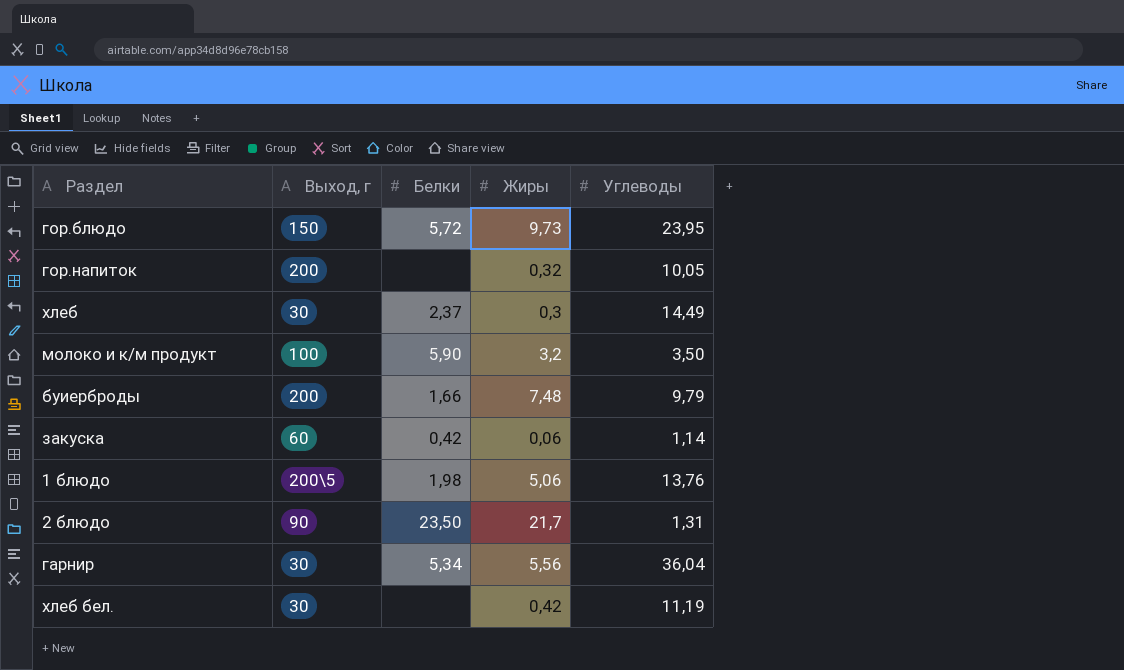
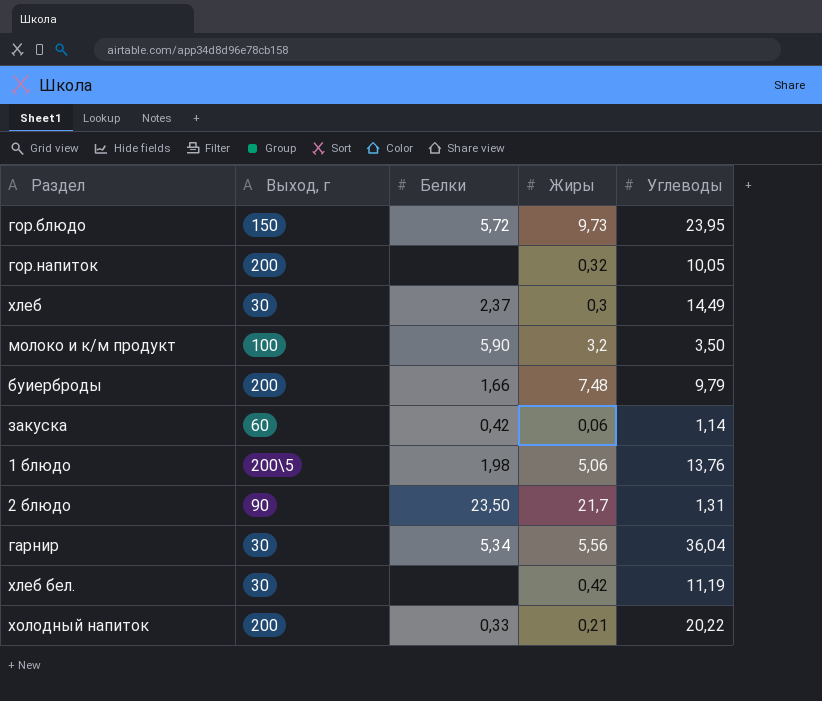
row холодный напиток: none -> 200 | 0,33 | 0,21 | 20,22

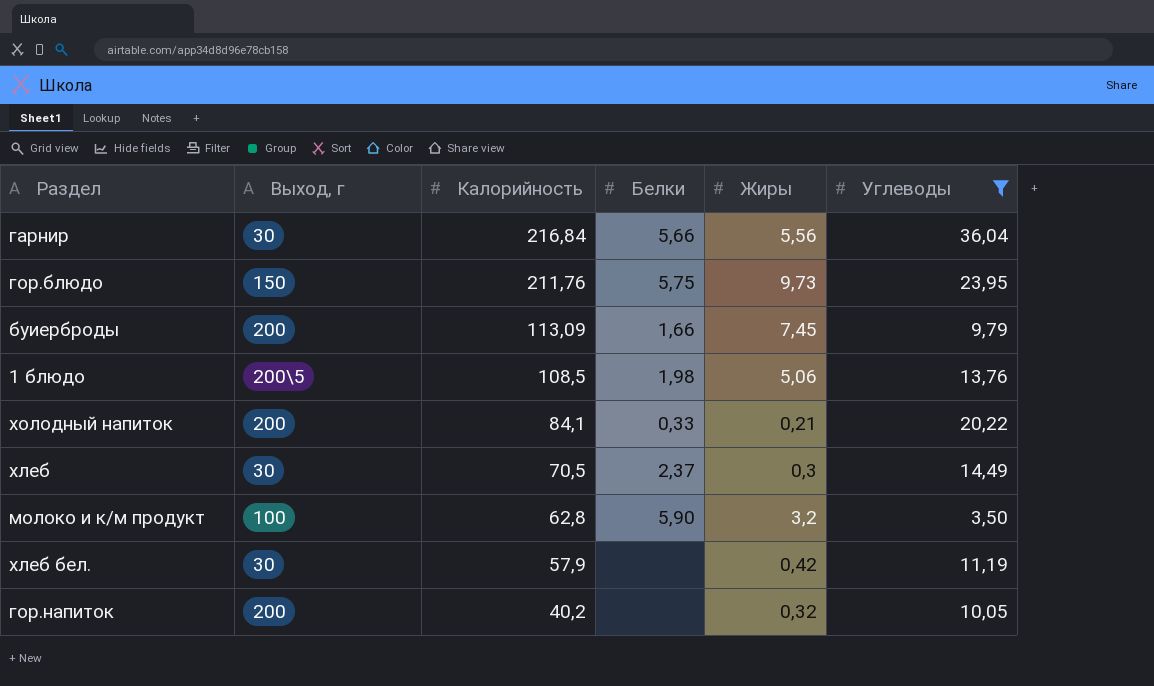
filter: none -> Углеводы >= 3,50
row order: none -> Калорийность descending
column Калорийность | position: none -> 3
гарнир | Белки: 5,34 -> 5,66
гор.блюдо | Белки: 5,72 -> 5,75
буиерброды | Жиры: 7,48 -> 7,45

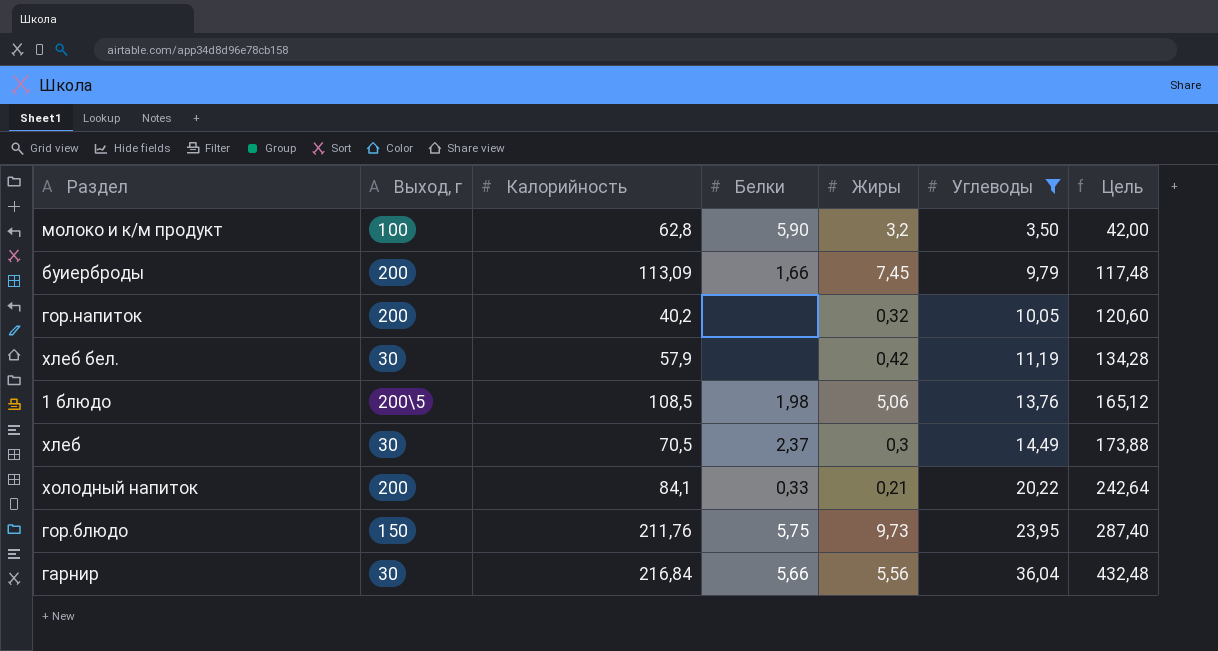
row order: Калорийность descending -> Углеводы ascending
column Цель | formula: none -> [Углеводы] * 12

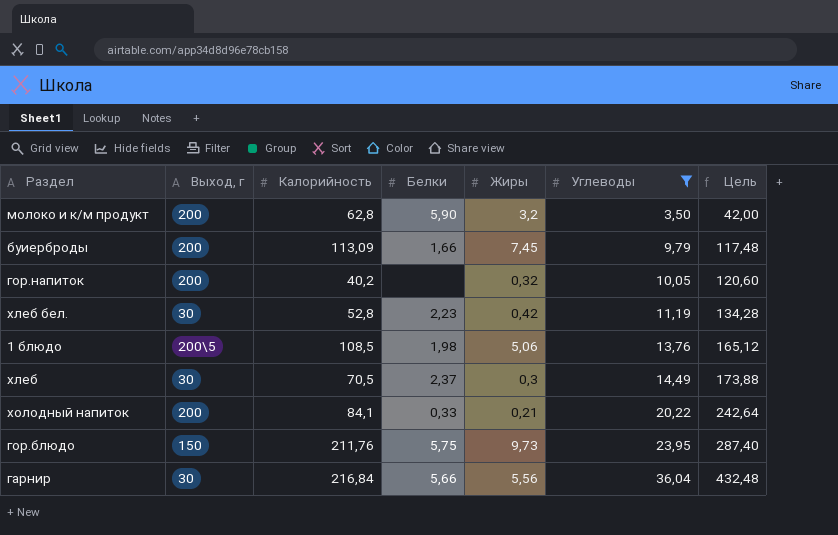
молоко и к/м продукт | Выход, г: 100 -> 200
хлеб бел. | Калорийность: 57,9 -> 52,8
хлеб бел. | Белки: none -> 2,23

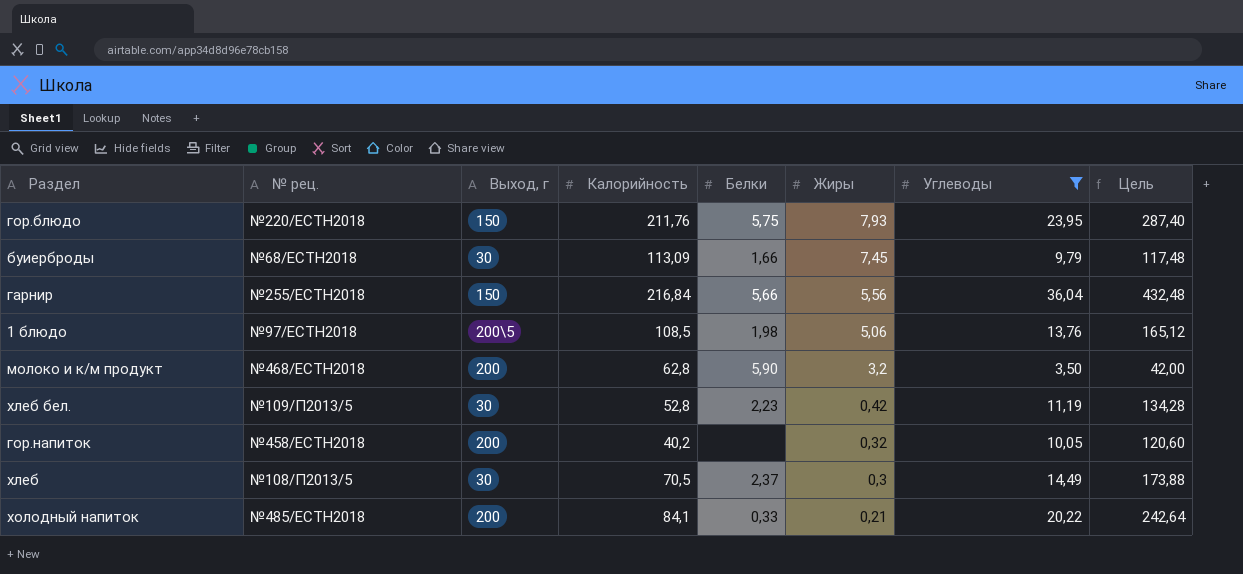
row order: Углеводы ascending -> Жиры descending
column № рец. | position: none -> 2
гор.блюдо | Жиры: 9,73 -> 7,93
буиерброды | Выход, г: 200 -> 30
гарнир | Выход, г: 30 -> 150

